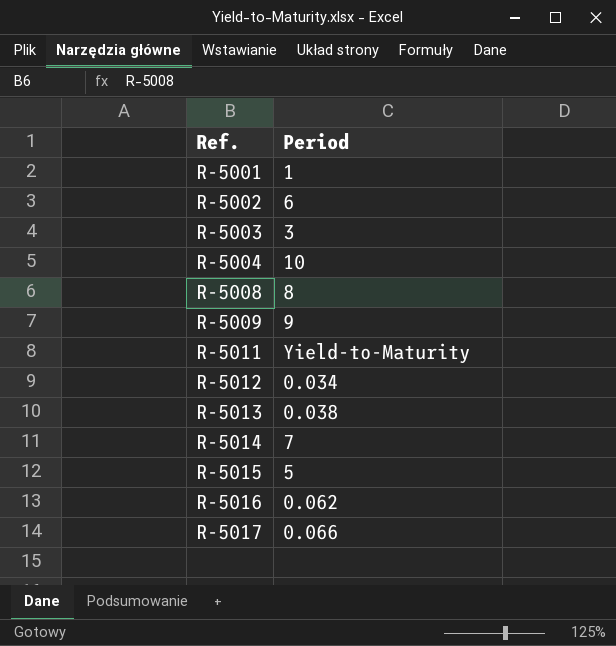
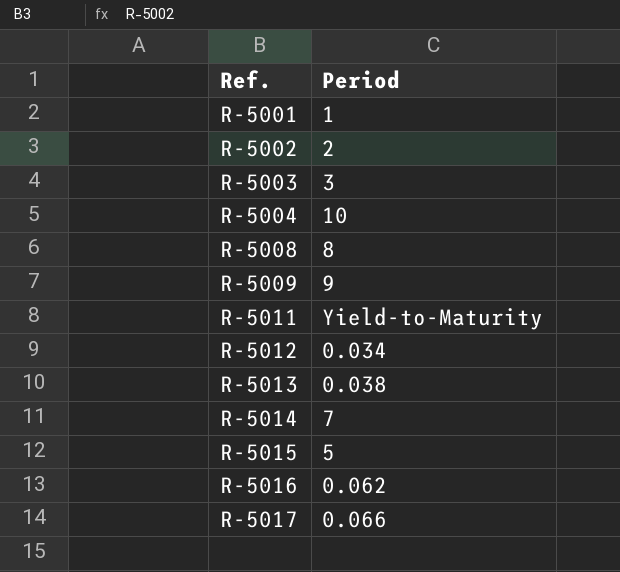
R-5002 | Period: 6 -> 2

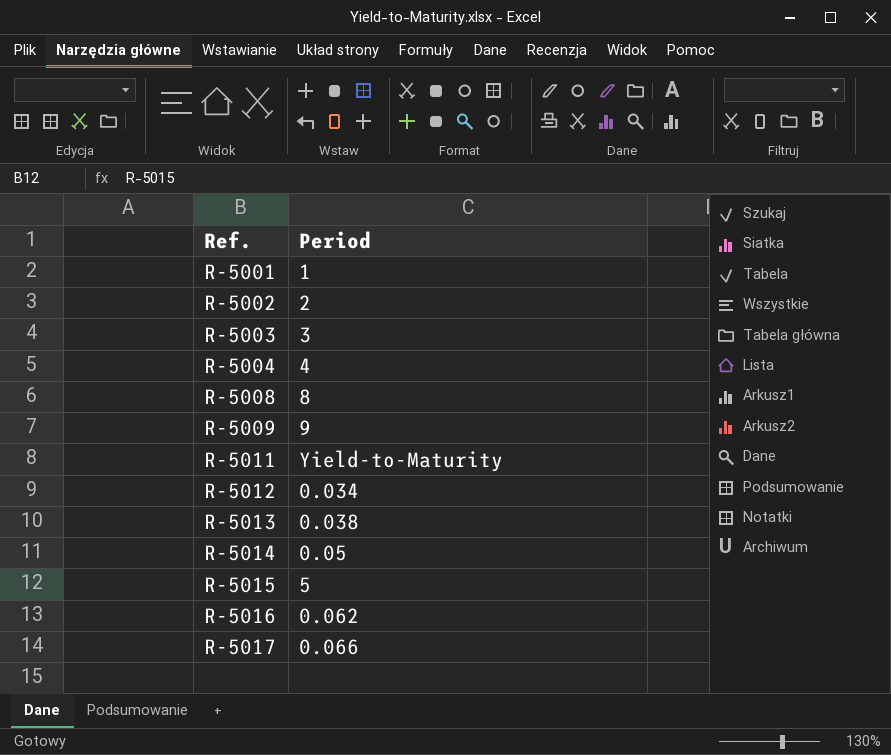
R-5004 | Period: 10 -> 4
R-5014 | Period: 7 -> 0.05

